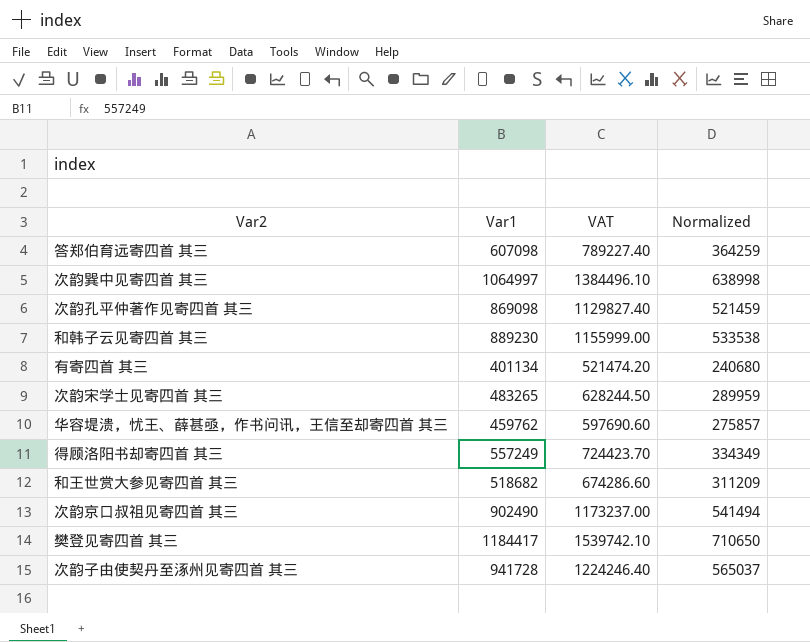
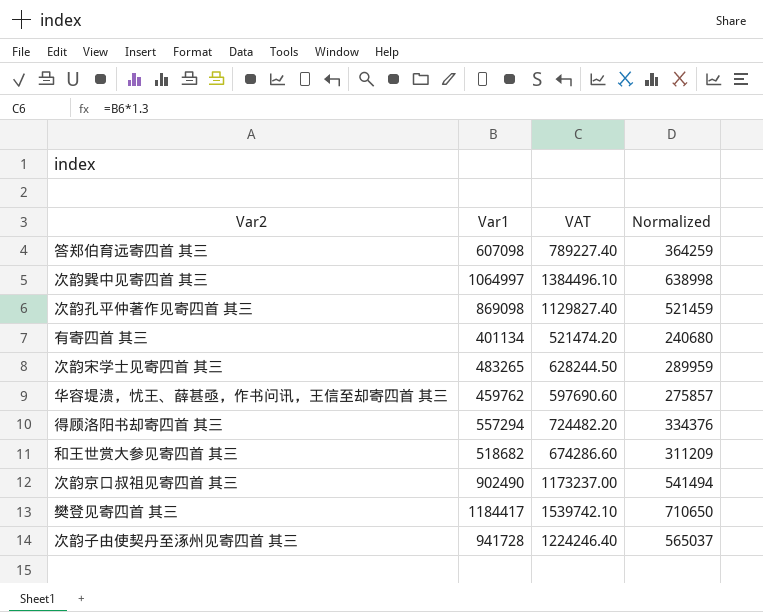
row 和韩子云见寄四首 其三: 889230 | 1155999.00 | 533538 -> none
得顾洛阳书却寄四首 其三 | Var1: 557249 -> 557294
得顾洛阳书却寄四首 其三 | VAT: 724423.70 -> 724482.20
得顾洛阳书却寄四首 其三 | Normalized: 334349 -> 334376

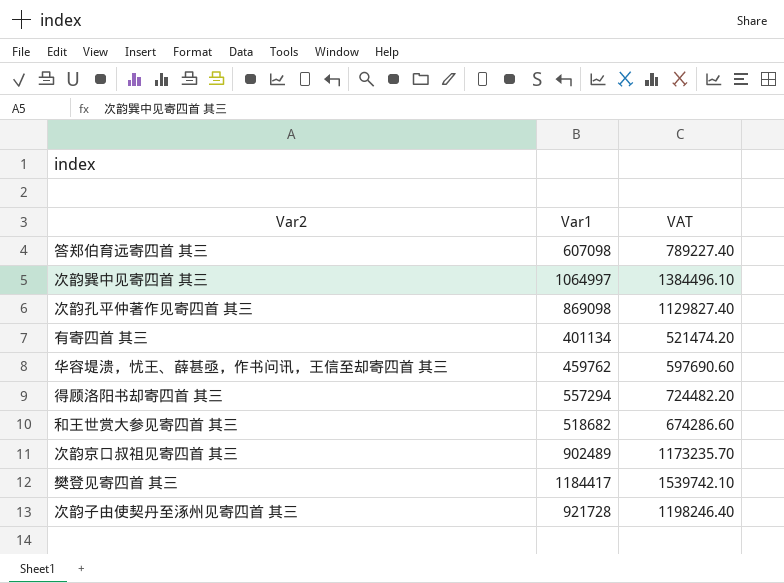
column Normalized | formula: [Var1] * 0.6 -> none
row 次韵宋学士见寄四首 其三: 483265 | 628244.50 | 289959 -> none
次韵京口叔祖见寄四首 其三 | Var1: 902490 -> 902489
次韵京口叔祖见寄四首 其三 | VAT: 1173237.00 -> 1173235.70
次韵子由使契丹至涿州见寄四首 其三 | Var1: 941728 -> 921728
次韵子由使契丹至涿州见寄四首 其三 | VAT: 1224246.40 -> 1198246.40

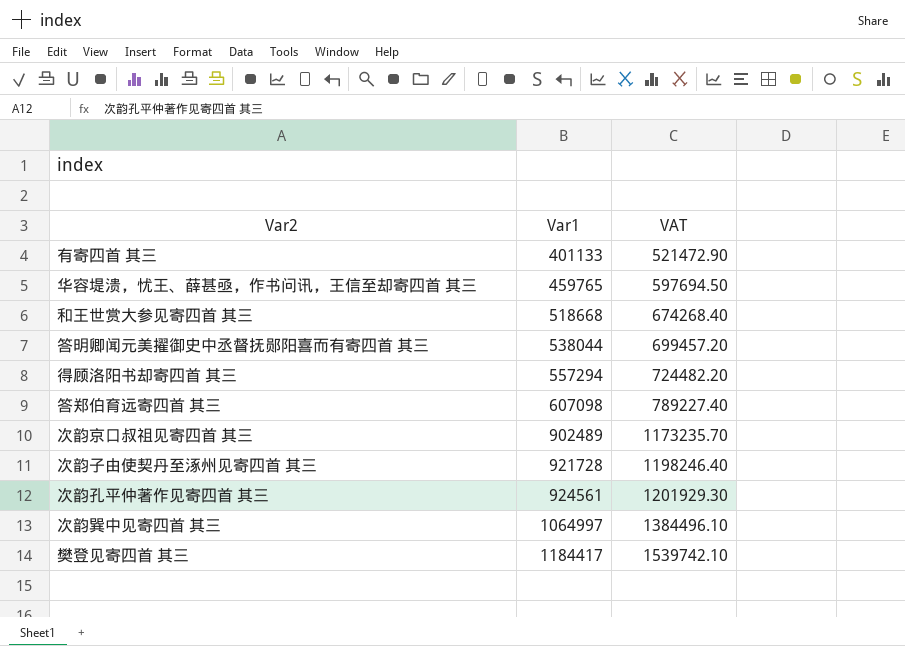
row order: none -> Var1 ascending
有寄四首 其三 | Var1: 401134 -> 401133
有寄四首 其三 | VAT: 521474.20 -> 521472.90
华容堤溃，忧王、薛甚亟，作书问讯，王信至却寄四首 其三 | Var1: 459762 -> 459765
华容堤溃，忧王、薛甚亟，作书问讯，王信至却寄四首 其三 | VAT: 597690.60 -> 597694.50
和王世赏大参见寄四首 其三 | Var1: 518682 -> 518668
和王世赏大参见寄四首 其三 | VAT: 674286.60 -> 674268.40
row 答明卿闻元美擢御史中丞督抚郧阳喜而有寄四首 其三: none -> 538044 | 699457.20
次韵孔平仲著作见寄四首 其三 | Var1: 869098 -> 924561
次韵孔平仲著作见寄四首 其三 | VAT: 1129827.40 -> 1201929.30

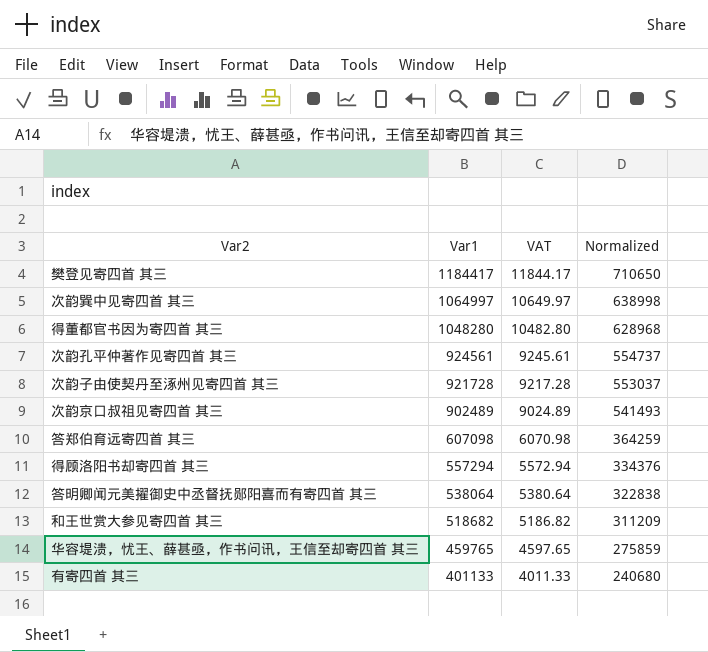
row order: Var1 ascending -> Var1 descending
column VAT | formula: [Var1] * 1.3 -> [Var1] * 0.01
column Normalized | formula: none -> [Var1] * 0.6
row 得董都官书因为寄四首 其三: none -> 1048280 | 10482.80 | 628968
答明卿闻元美擢御史中丞督抚郧阳喜而有寄四首 其三 | Var1: 538044 -> 538064
和王世赏大参见寄四首 其三 | Var1: 518668 -> 518682

